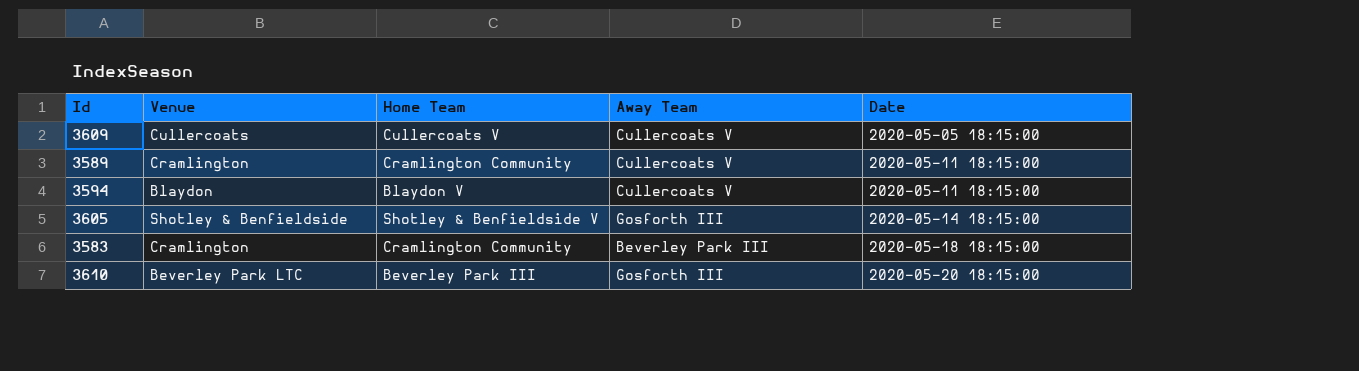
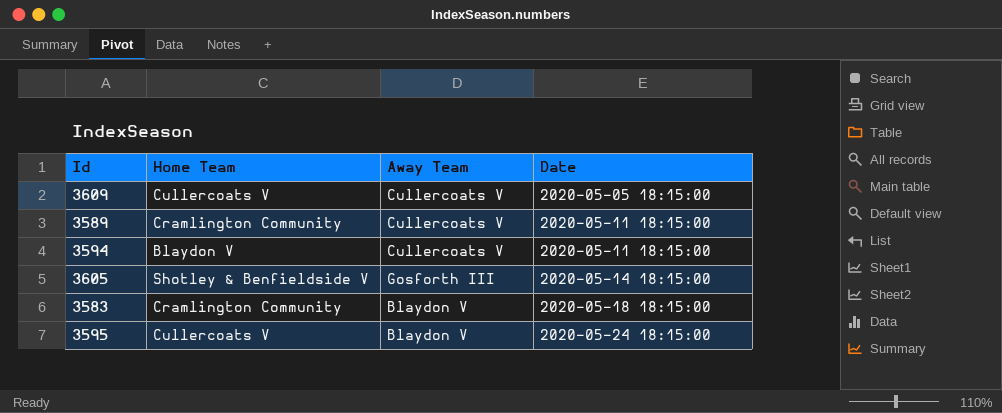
column Venue | position: 2 -> none
row 3610: Beverley Park LTC | Beverley Park III | Gosforth III | 2020-05-20 18:15:00 -> none
3583 | Away Team: Beverley Park III -> Blaydon V
row 3595: none -> Cullercoats V | Blaydon V | 2020-05-24 18:15:00

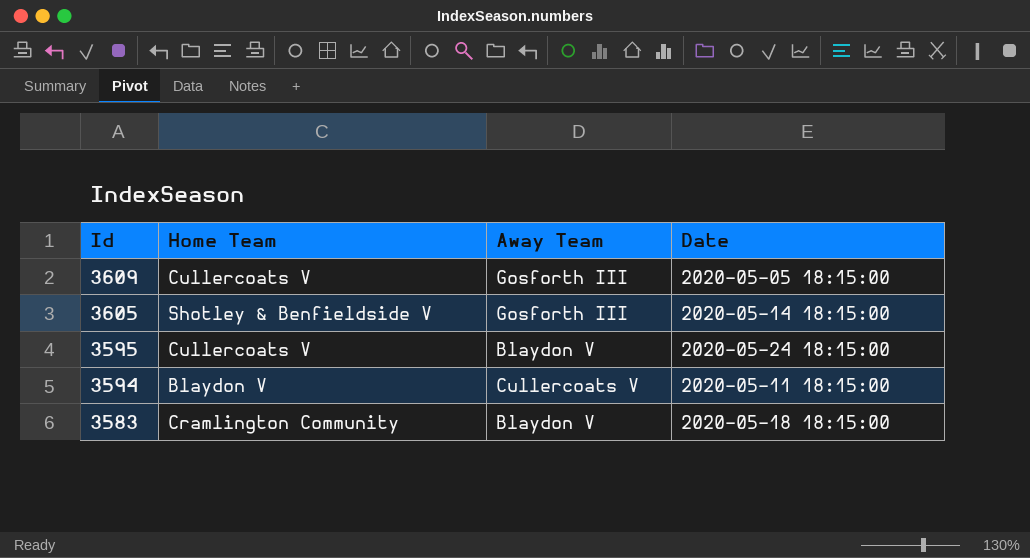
row order: Date ascending -> Id descending
row 3589: Cramlington Community | Cullercoats V | 2020-05-11 18:15:00 -> none
3609 | Away Team: Cullercoats V -> Gosforth III

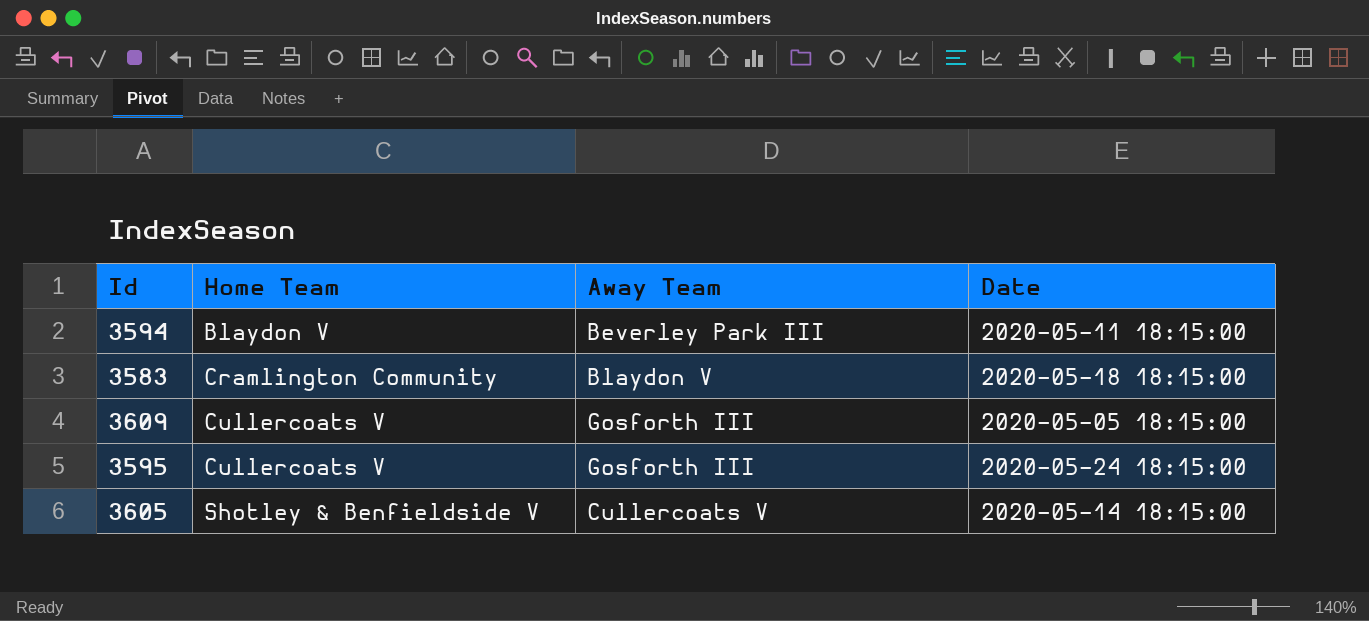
row order: Id descending -> Home Team ascending
3594 | Away Team: Cullercoats V -> Beverley Park III
3595 | Away Team: Blaydon V -> Gosforth III
3605 | Away Team: Gosforth III -> Cullercoats V

